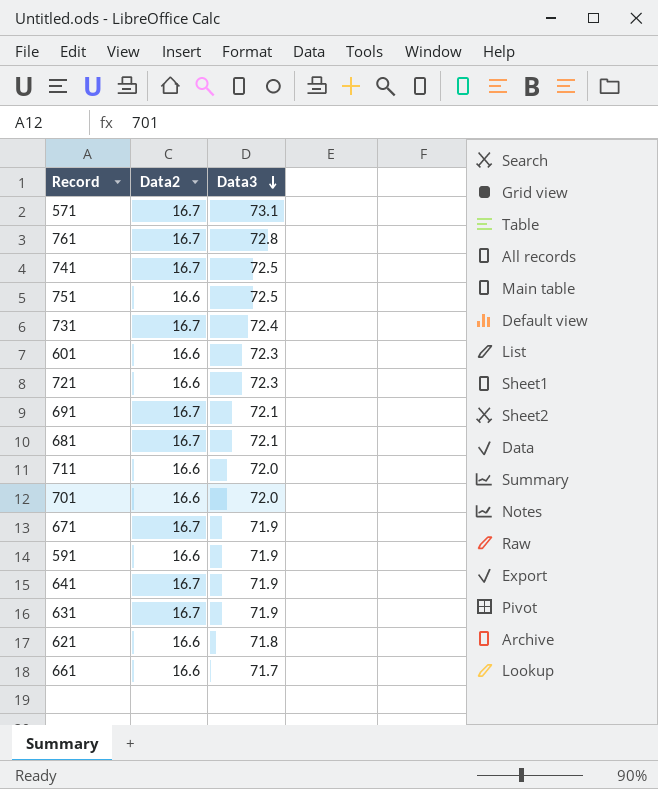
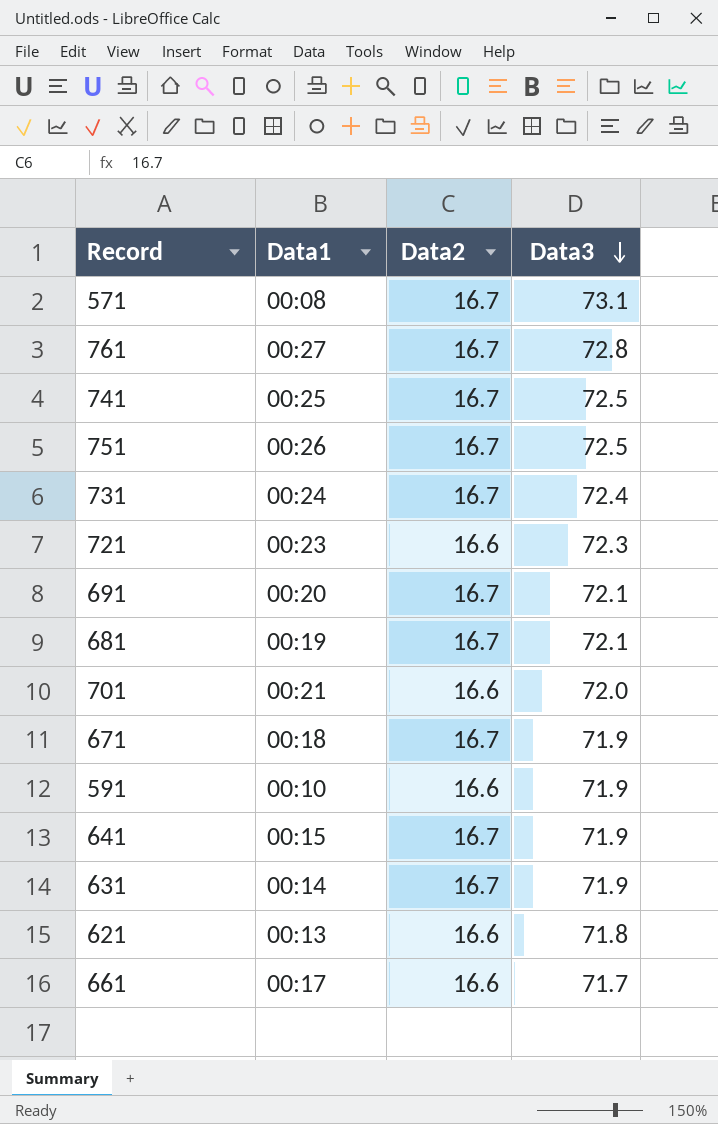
column Data1 | position: none -> 2
row 601: 16.6 | 72.3 -> none
row 711: 16.6 | 72.0 -> none
751 | Data2: 16.6 -> 16.7

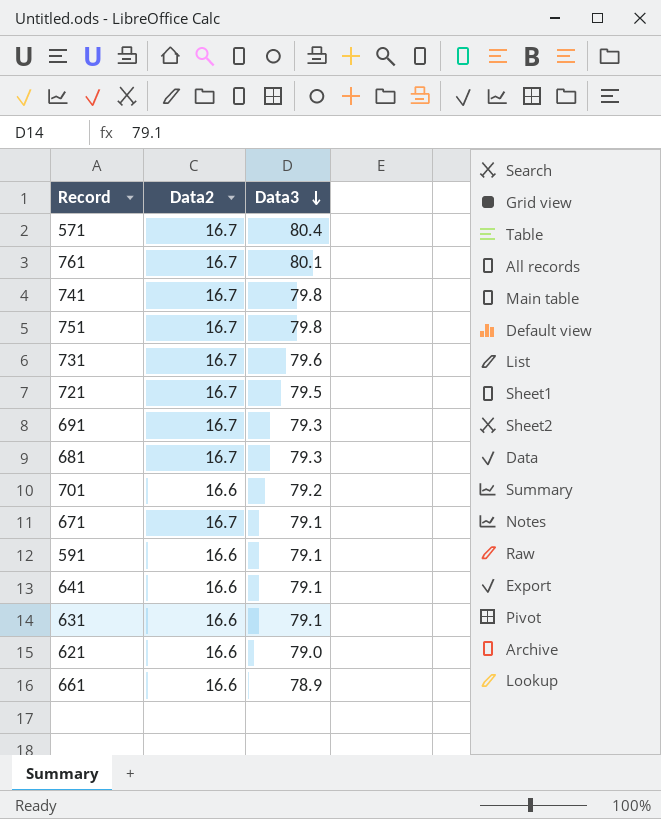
column Data1 | position: 2 -> none
571 | Data3: 73.1 -> 80.4
761 | Data3: 72.8 -> 80.1
741 | Data3: 72.5 -> 79.8
751 | Data3: 72.5 -> 79.8
731 | Data3: 72.4 -> 79.6
721 | Data2: 16.6 -> 16.7
721 | Data3: 72.3 -> 79.5
691 | Data3: 72.1 -> 79.3
681 | Data3: 72.1 -> 79.3
701 | Data3: 72.0 -> 79.2
671 | Data3: 71.9 -> 79.1
591 | Data3: 71.9 -> 79.1
641 | Data2: 16.7 -> 16.6
641 | Data3: 71.9 -> 79.1
631 | Data2: 16.7 -> 16.6
631 | Data3: 71.9 -> 79.1
621 | Data3: 71.8 -> 79.0
661 | Data3: 71.7 -> 78.9

